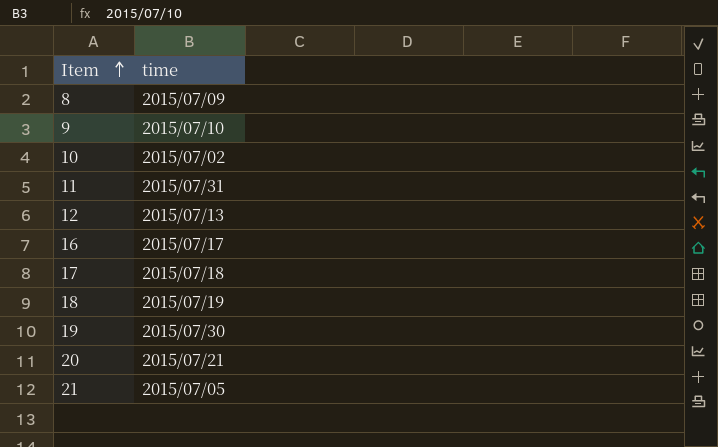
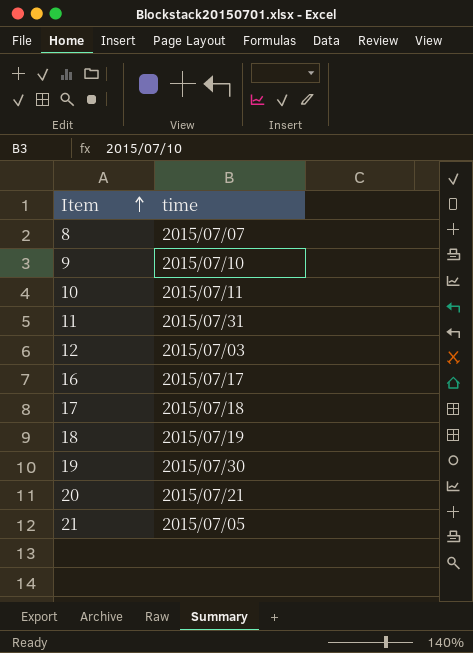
8 | time: 2015/07/09 -> 2015/07/07
10 | time: 2015/07/02 -> 2015/07/11
12 | time: 2015/07/13 -> 2015/07/03

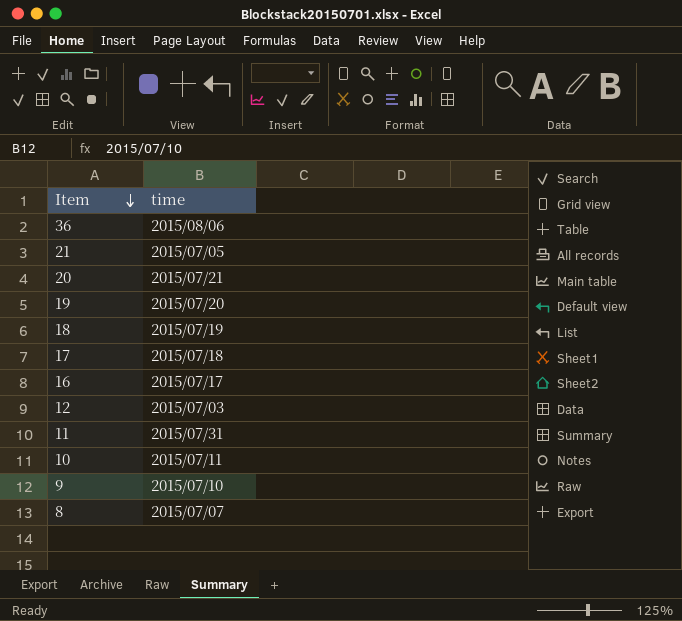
row order: Item ascending -> Item descending
row 36: none -> 2015/08/06
19 | time: 2015/07/30 -> 2015/07/20

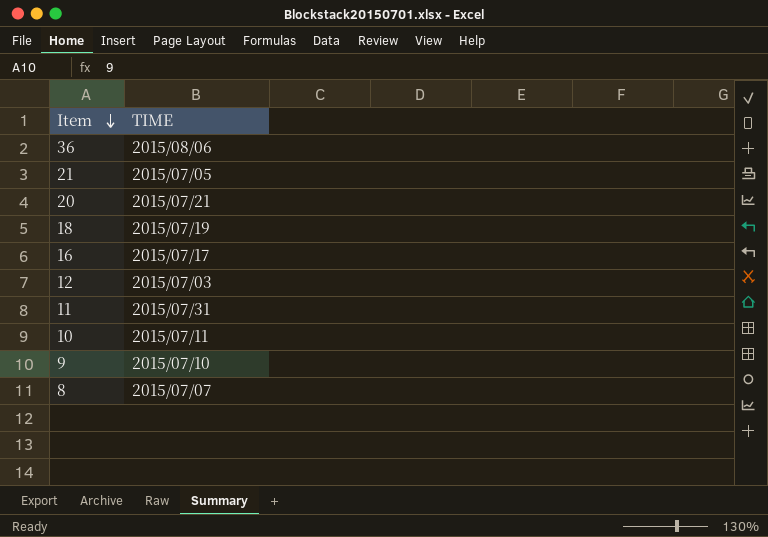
column name: time -> TIME
row 19: 2015/07/20 -> none
row 17: 2015/07/18 -> none

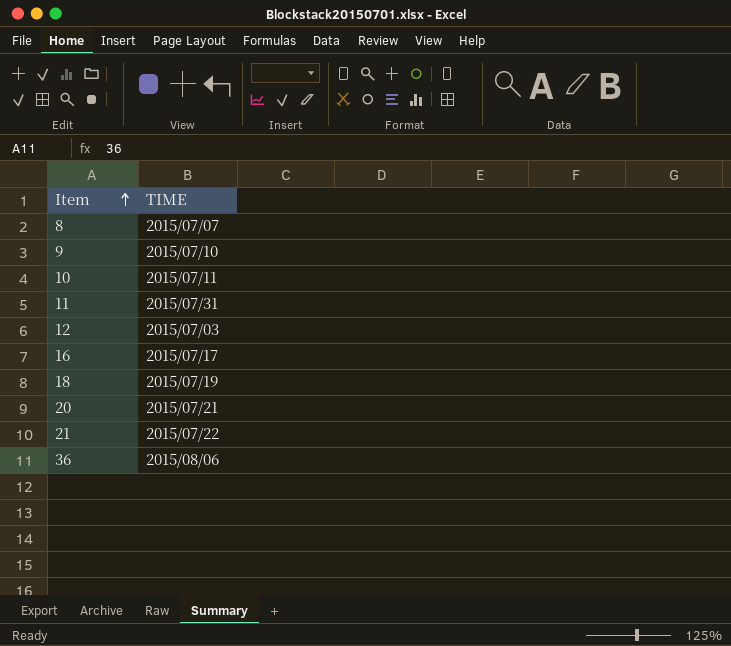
row order: Item descending -> Item ascending
21 | TIME: 2015/07/05 -> 2015/07/22

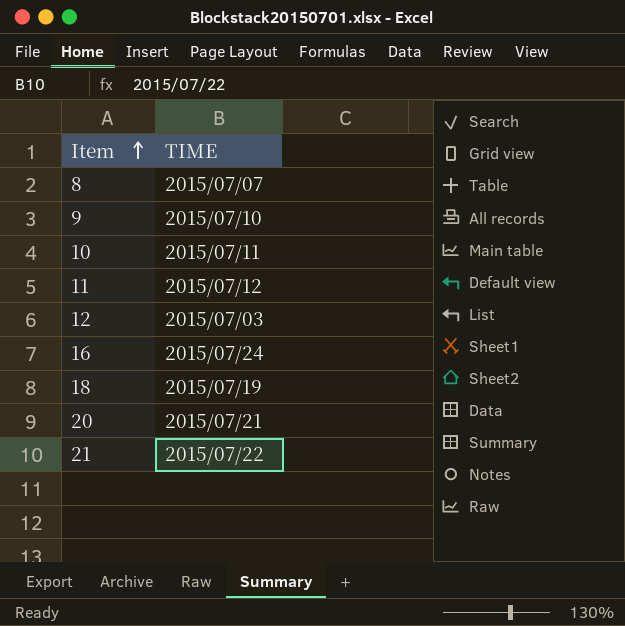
row 36: 2015/08/06 -> none
11 | TIME: 2015/07/31 -> 2015/07/12
16 | TIME: 2015/07/17 -> 2015/07/24

